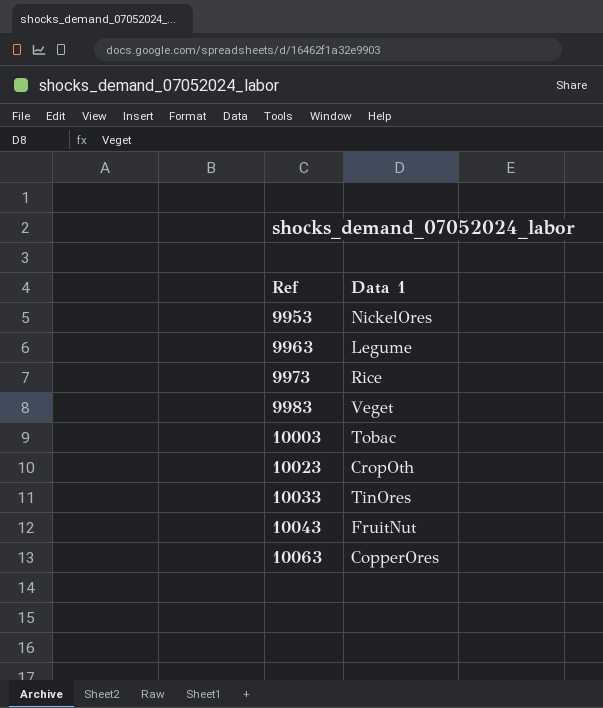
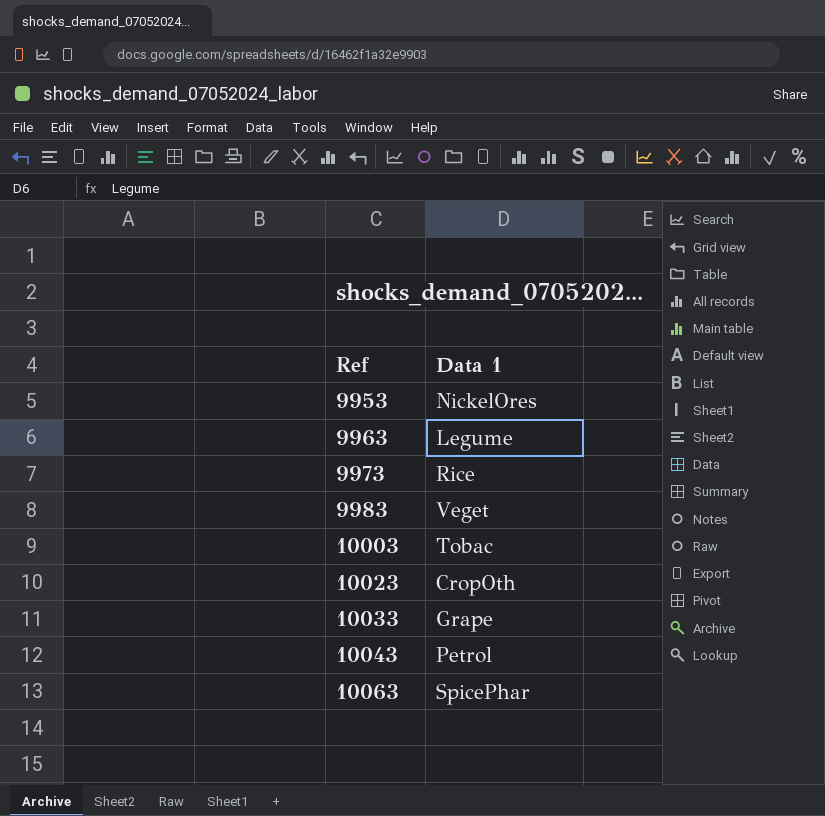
10033 | Data 1: TinOres -> Grape
10043 | Data 1: FruitNut -> Petrol
10063 | Data 1: CopperOres -> SpicePhar

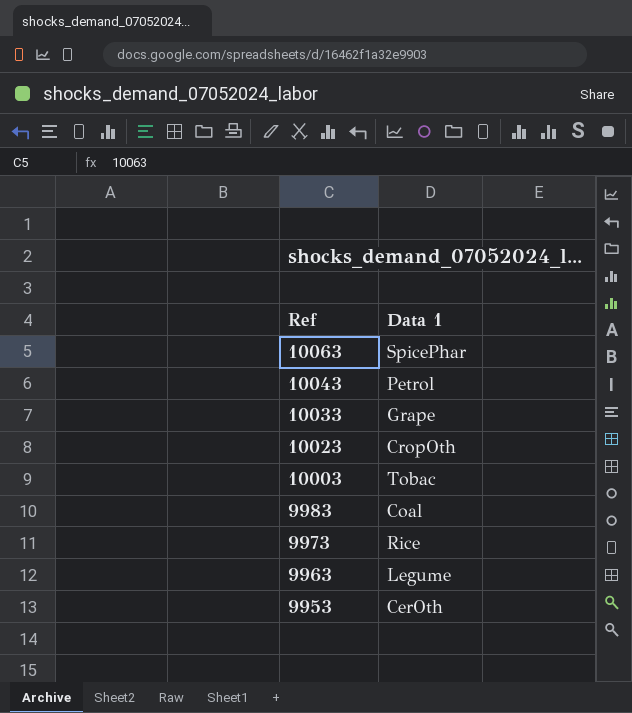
row order: Ref ascending -> Ref descending
9983 | Data 1: Veget -> Coal
9953 | Data 1: NickelOres -> CerOth

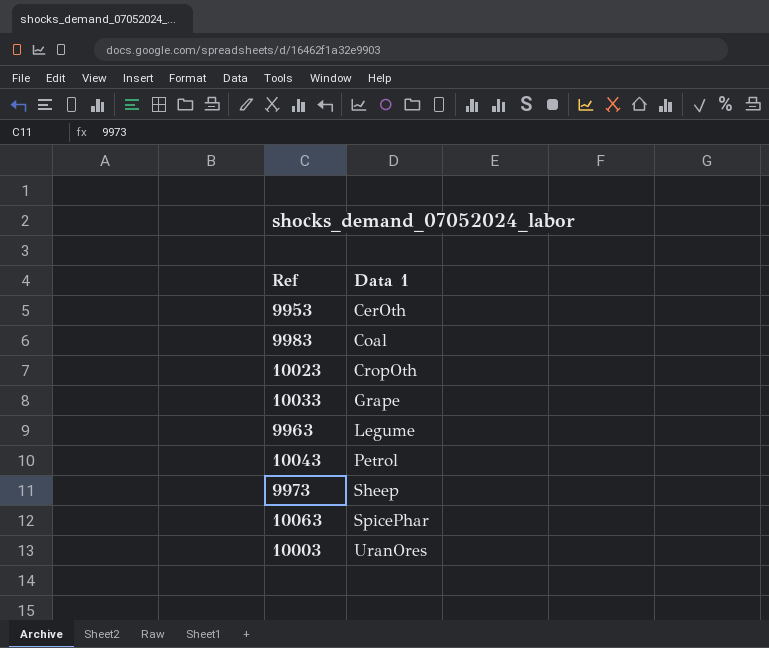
row order: Ref descending -> Data 1 ascending
9973 | Data 1: Rice -> Sheep
10003 | Data 1: Tobac -> UranOres

